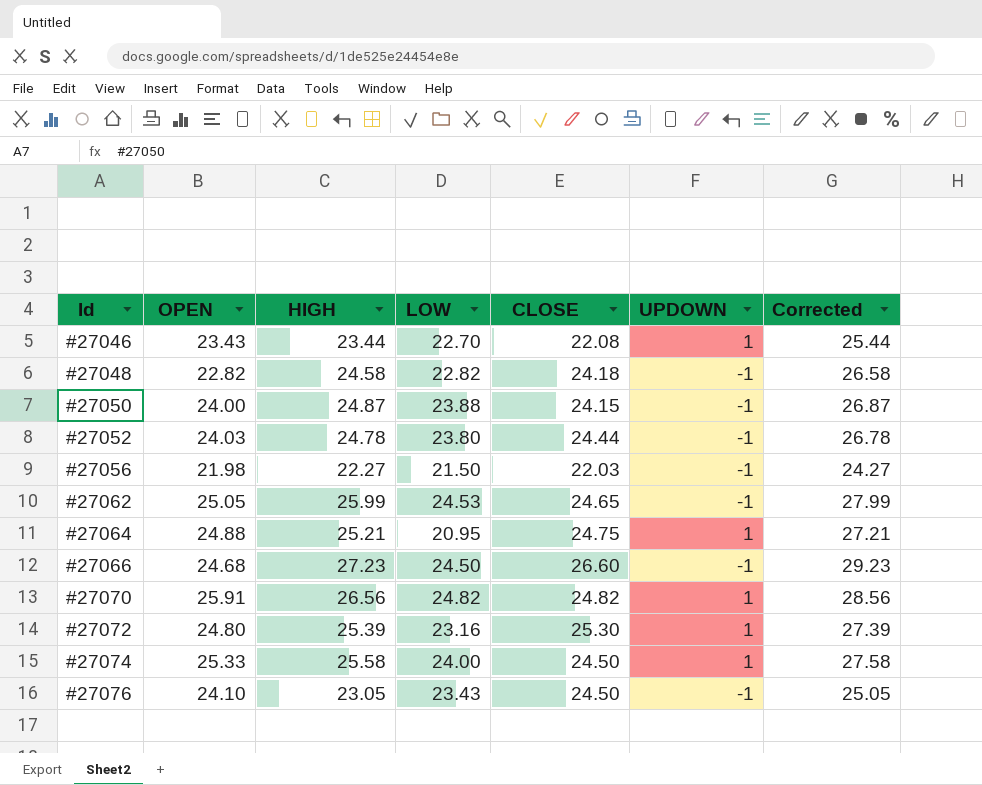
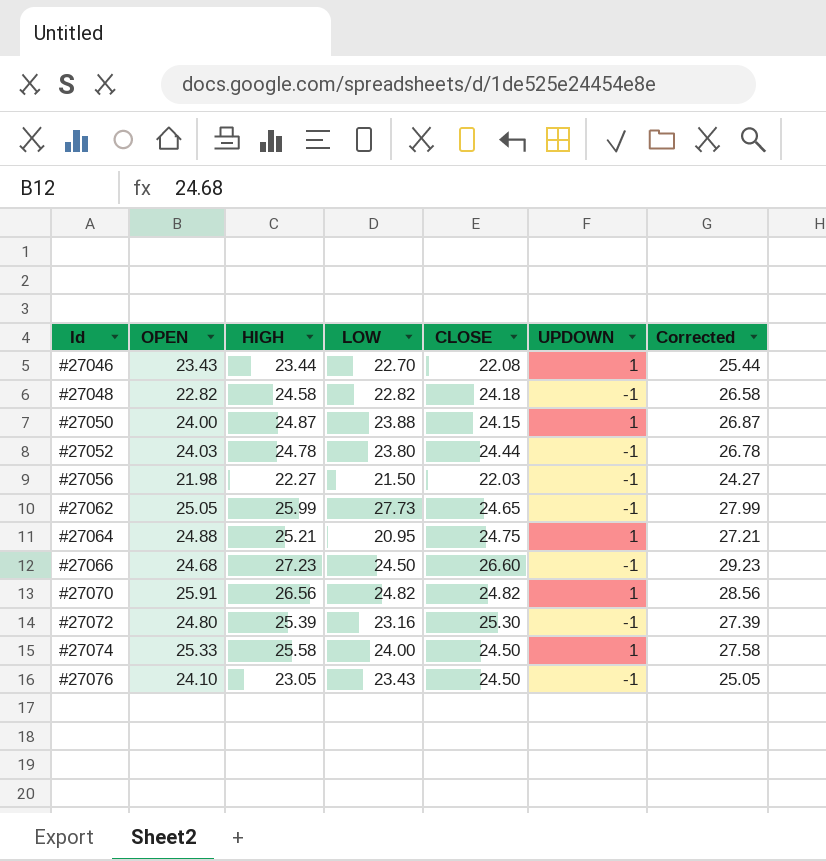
#27050 | UPDOWN: -1 -> 1
#27062 | LOW: 24.53 -> 27.73
#27072 | UPDOWN: 1 -> -1

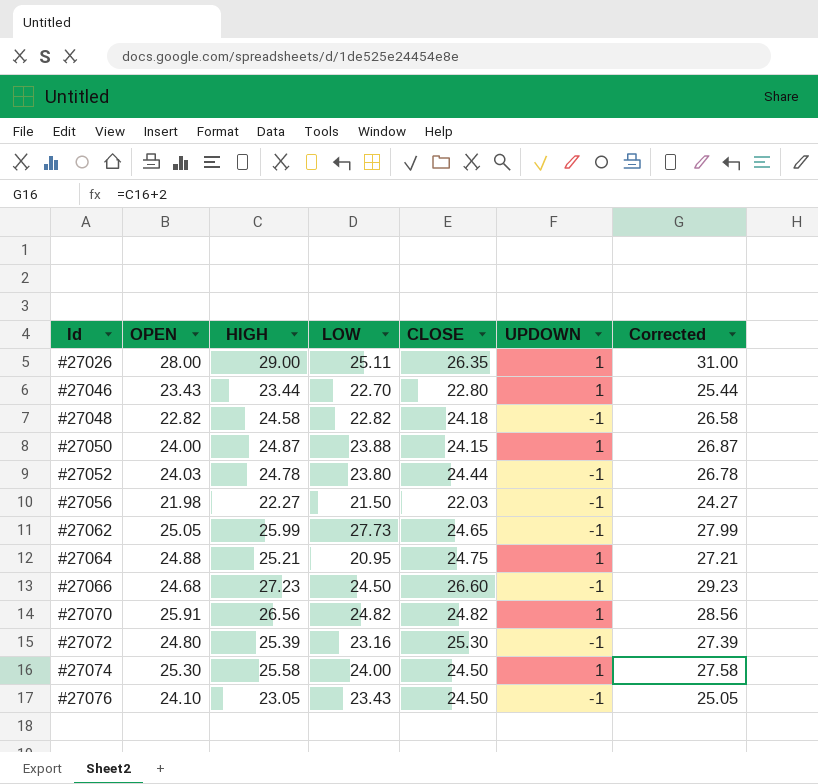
row #27026: none -> 28.00 | 29.00 | 25.11 | 26.35 | 1 | 31.00
#27046 | CLOSE: 22.08 -> 22.80
#27074 | OPEN: 25.33 -> 25.30

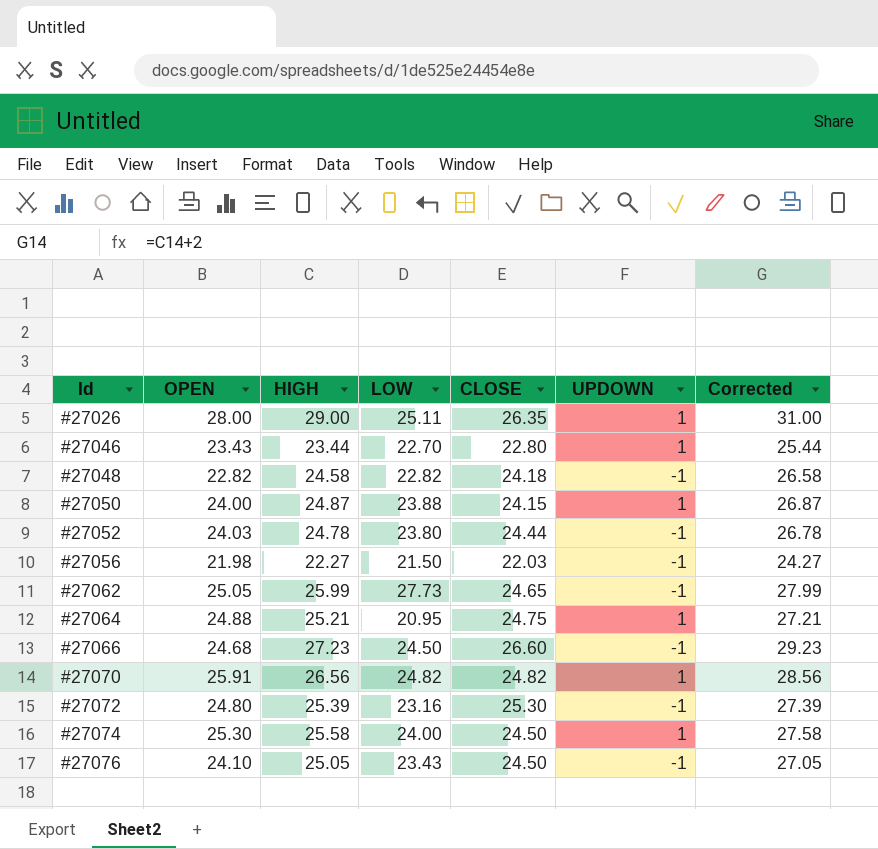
#27076 | HIGH: 23.05 -> 25.05
#27076 | Corrected: 25.05 -> 27.05

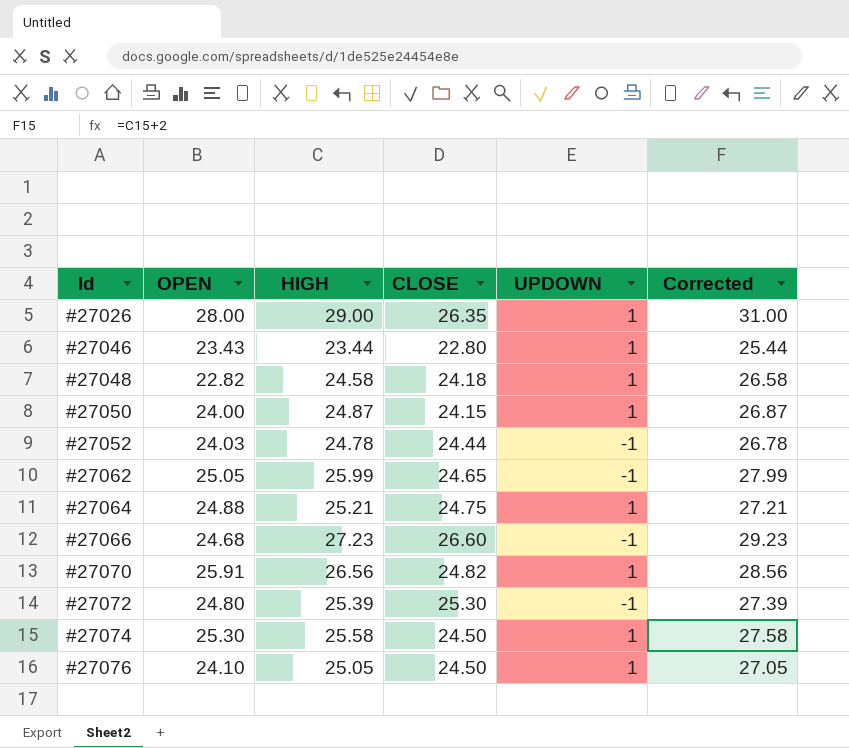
column LOW | position: 4 -> none
row #27056: 21.98 | 22.27 | 21.50 | 22.03 | -1 | 24.27 -> none
#27048 | UPDOWN: -1 -> 1
#27076 | UPDOWN: -1 -> 1

